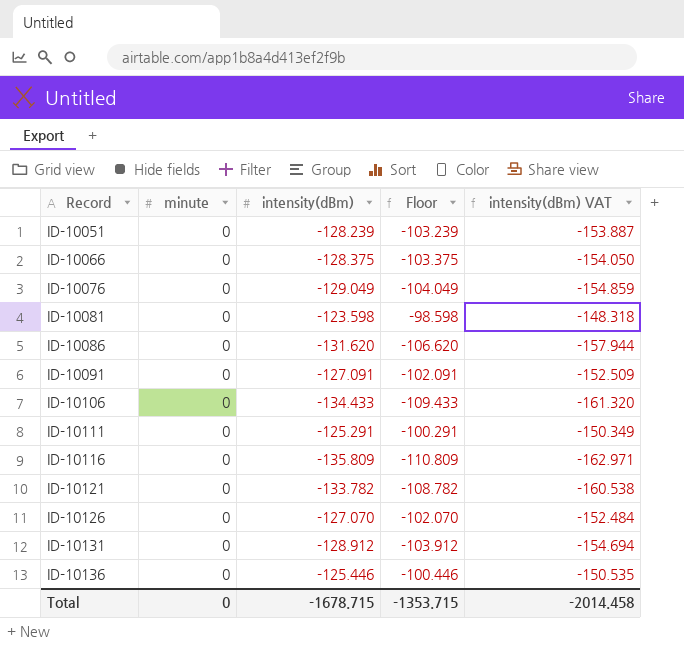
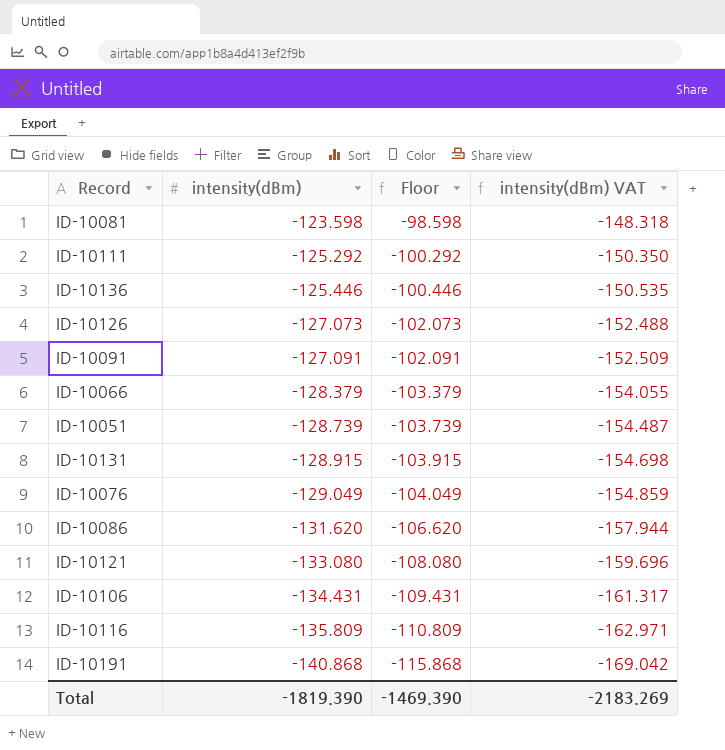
row order: Record ascending -> intensity(dBm) descending
column minute | position: 2 -> none
ID-10111 | intensity(dBm): -125.291 -> -125.292
ID-10111 | Floor: -100.291 -> -100.292
ID-10111 | intensity(dBm) VAT: -150.349 -> -150.350
ID-10126 | intensity(dBm): -127.070 -> -127.073
ID-10126 | Floor: -102.070 -> -102.073
ID-10126 | intensity(dBm) VAT: -152.484 -> -152.488
ID-10066 | intensity(dBm): -128.375 -> -128.379
ID-10066 | Floor: -103.375 -> -103.379
ID-10066 | intensity(dBm) VAT: -154.050 -> -154.055
ID-10051 | intensity(dBm): -128.239 -> -128.739
ID-10051 | Floor: -103.239 -> -103.739
ID-10051 | intensity(dBm) VAT: -153.887 -> -154.487
ID-10131 | intensity(dBm): -128.912 -> -128.915
ID-10131 | Floor: -103.912 -> -103.915
ID-10131 | intensity(dBm) VAT: -154.694 -> -154.698
ID-10121 | intensity(dBm): -133.782 -> -133.080
ID-10121 | Floor: -108.782 -> -108.080
ID-10121 | intensity(dBm) VAT: -160.538 -> -159.696
ID-10106 | intensity(dBm): -134.433 -> -134.431
ID-10106 | Floor: -109.433 -> -109.431
ID-10106 | intensity(dBm) VAT: -161.320 -> -161.317
row ID-10191: none -> -140.868 | -115.868 | -169.042
Total | intensity(dBm): -1678.715 -> -1819.390
Total | Floor: -1353.715 -> -1469.390
Total | intensity(dBm) VAT: -2014.458 -> -2183.269

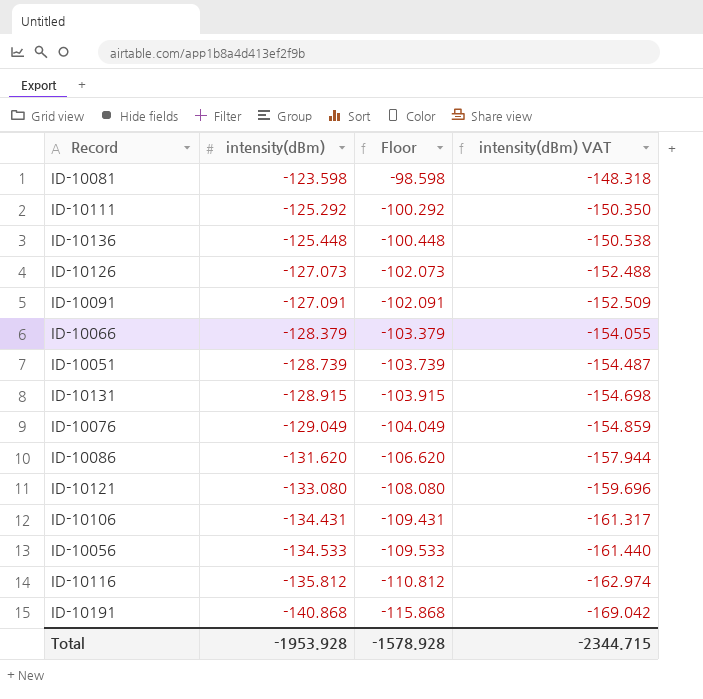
ID-10136 | intensity(dBm): -125.446 -> -125.448
ID-10136 | Floor: -100.446 -> -100.448
ID-10136 | intensity(dBm) VAT: -150.535 -> -150.538
row ID-10056: none -> -134.533 | -109.533 | -161.440
ID-10116 | intensity(dBm): -135.809 -> -135.812
ID-10116 | Floor: -110.809 -> -110.812
ID-10116 | intensity(dBm) VAT: -162.971 -> -162.974
Total | intensity(dBm): -1819.390 -> -1953.928
Total | Floor: -1469.390 -> -1578.928
Total | intensity(dBm) VAT: -2183.269 -> -2344.715

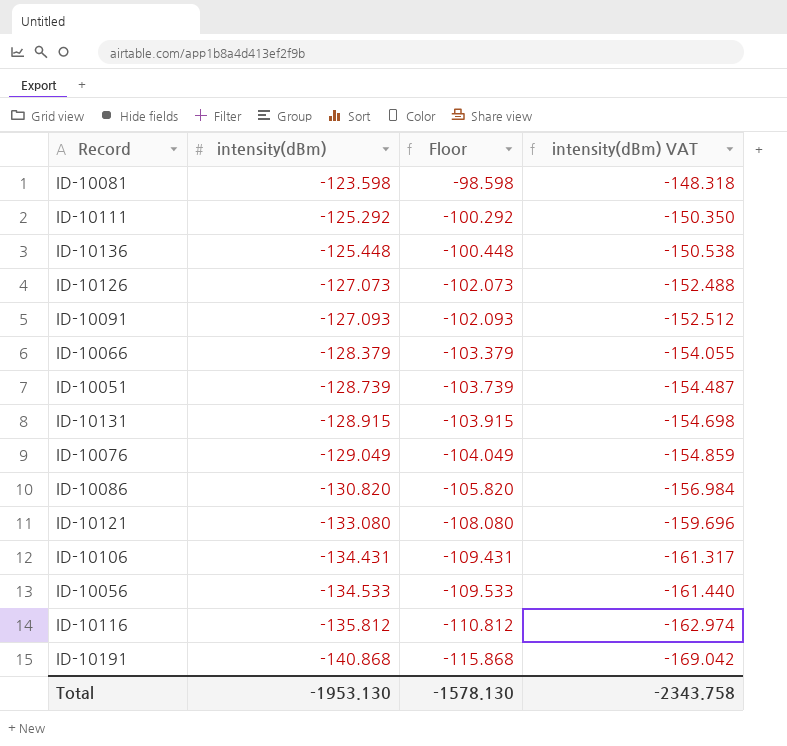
ID-10091 | intensity(dBm): -127.091 -> -127.093
ID-10091 | Floor: -102.091 -> -102.093
ID-10091 | intensity(dBm) VAT: -152.509 -> -152.512
ID-10086 | intensity(dBm): -131.620 -> -130.820
ID-10086 | Floor: -106.620 -> -105.820
ID-10086 | intensity(dBm) VAT: -157.944 -> -156.984
Total | intensity(dBm): -1953.928 -> -1953.130
Total | Floor: -1578.928 -> -1578.130
Total | intensity(dBm) VAT: -2344.715 -> -2343.758

